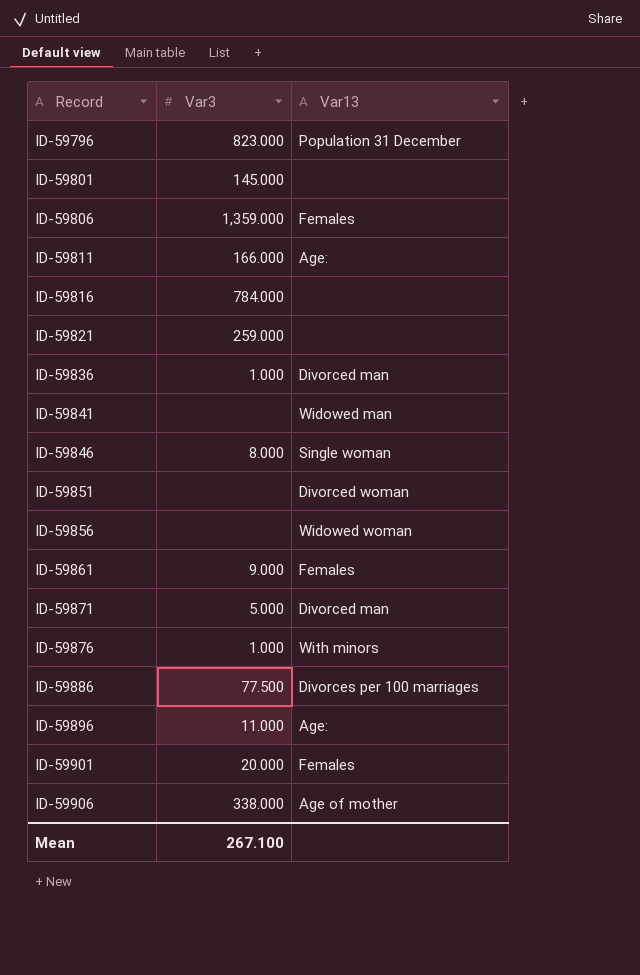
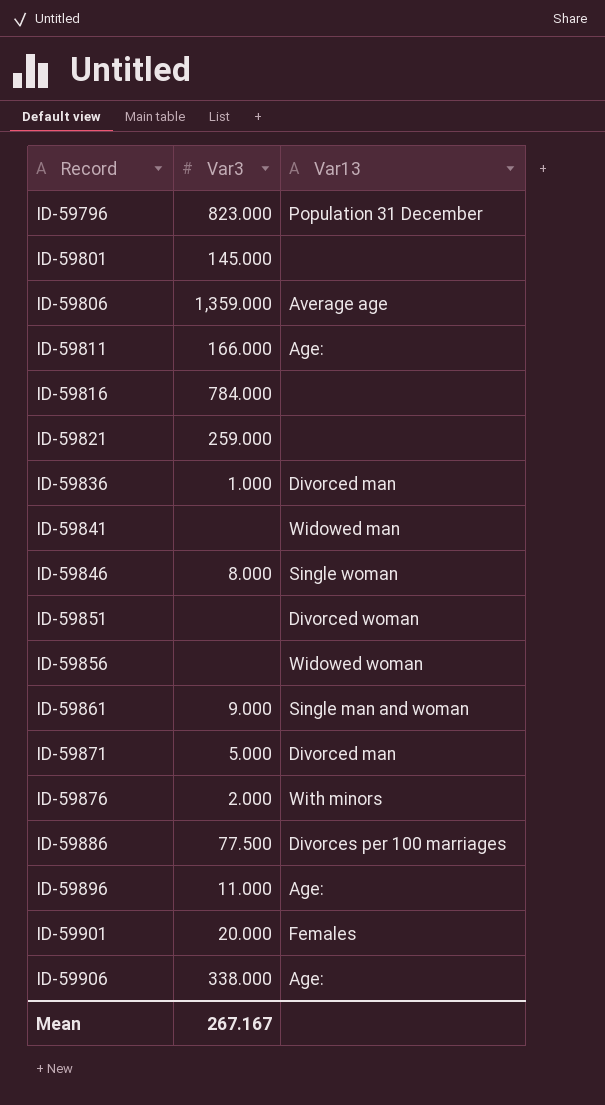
ID-59806 | Var13: Females -> Average age
ID-59861 | Var13: Females -> Single man and woman
ID-59876 | Var3: 1.000 -> 2.000
ID-59906 | Var13: Age of mother -> Age:
Mean | Var3: 267.100 -> 267.167

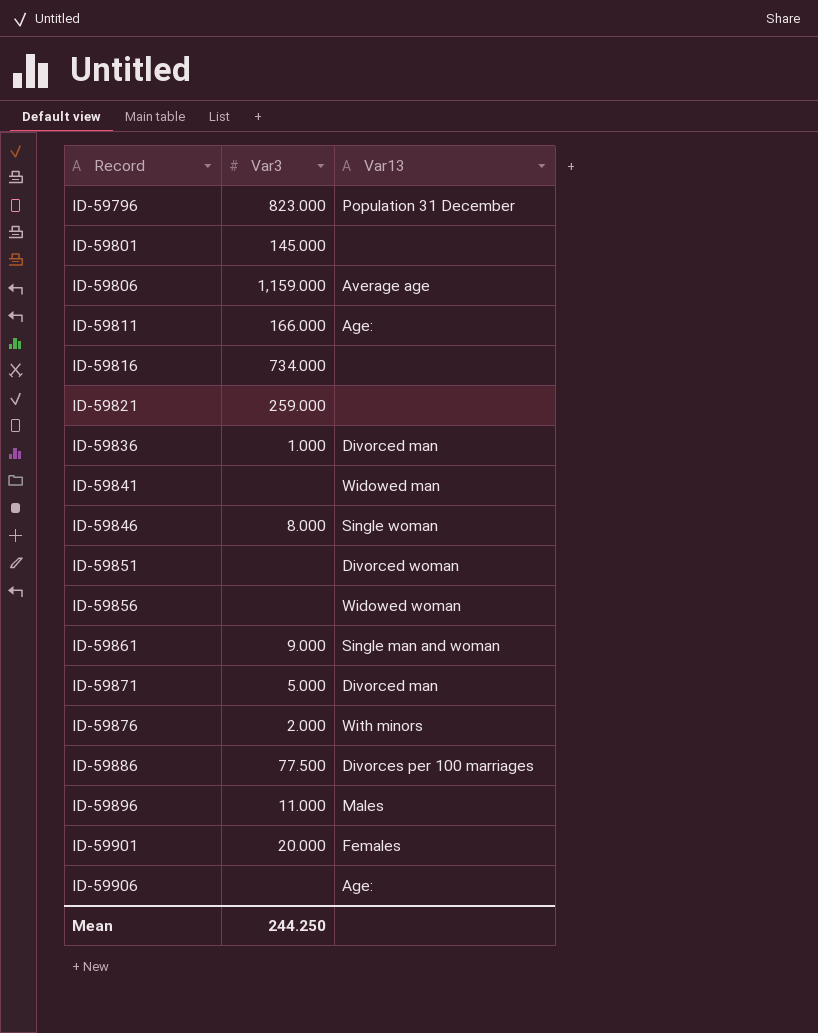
ID-59806 | Var3: 1,359.000 -> 1,159.000
ID-59816 | Var3: 784.000 -> 734.000
ID-59896 | Var13: Age: -> Males
ID-59906 | Var3: 338.000 -> none
Mean | Var3: 267.167 -> 244.250

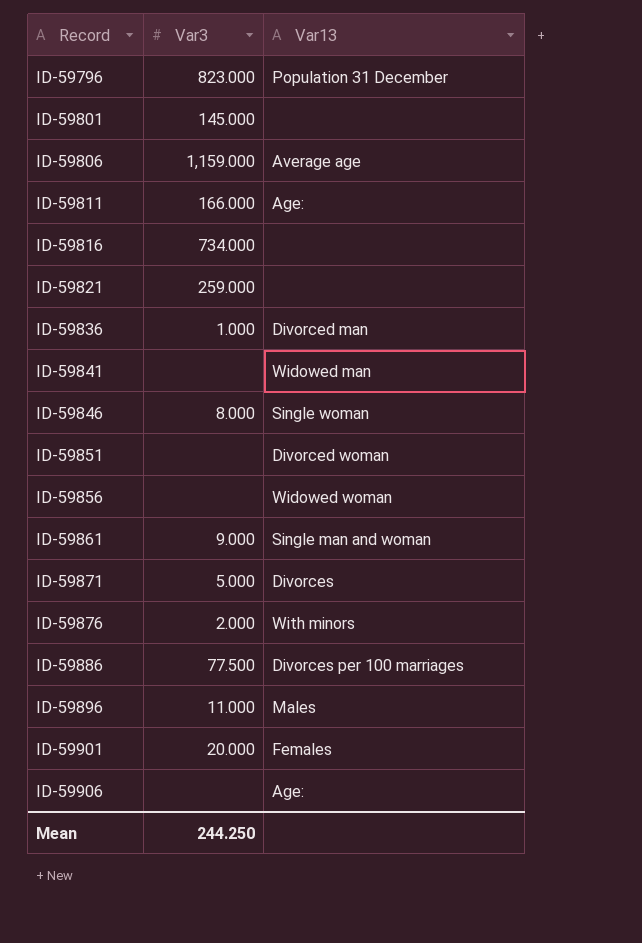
ID-59871 | Var13: Divorced man -> Divorces

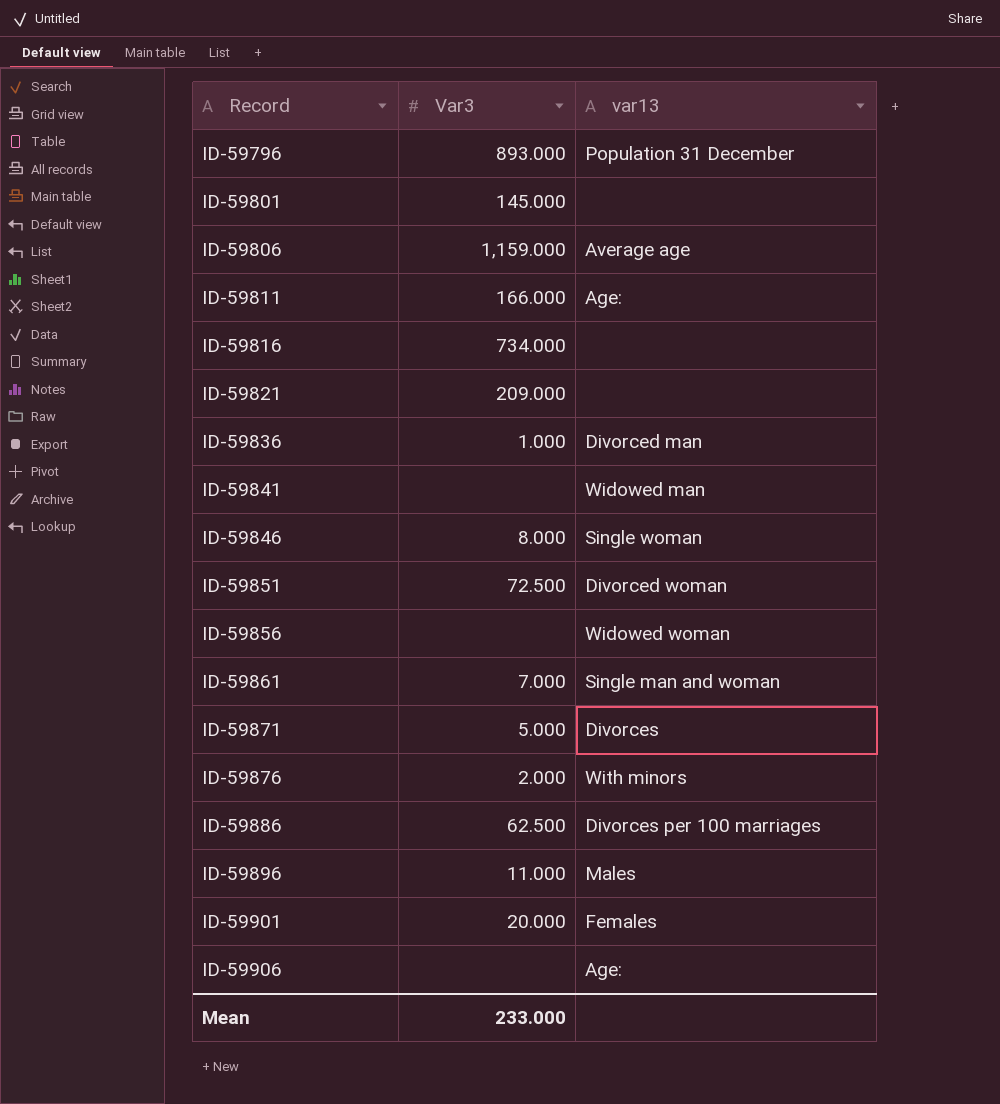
column name: Var13 -> var13
ID-59796 | Var3: 823.000 -> 893.000
ID-59821 | Var3: 259.000 -> 209.000
ID-59851 | Var3: none -> 72.500
ID-59861 | Var3: 9.000 -> 7.000
ID-59886 | Var3: 77.500 -> 62.500
Mean | Var3: 244.250 -> 233.000

